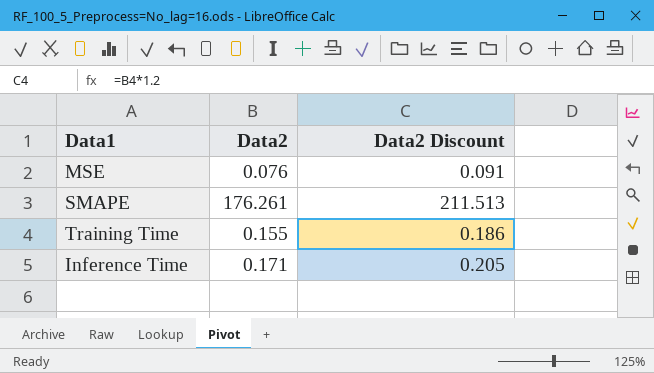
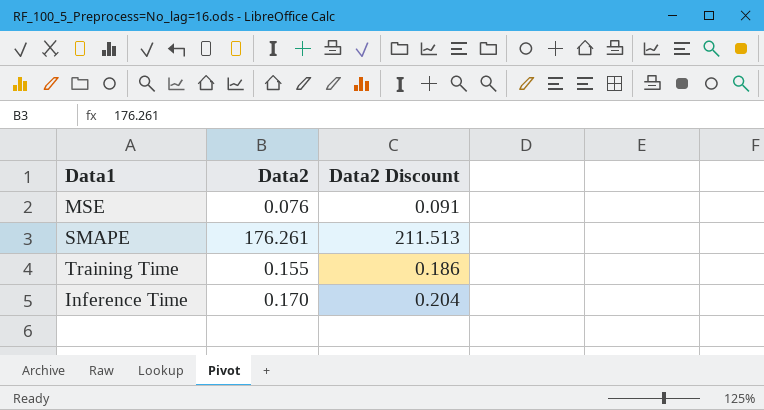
Inference Time | Data2: 0.171 -> 0.170
Inference Time | Data2 Discount: 0.205 -> 0.204

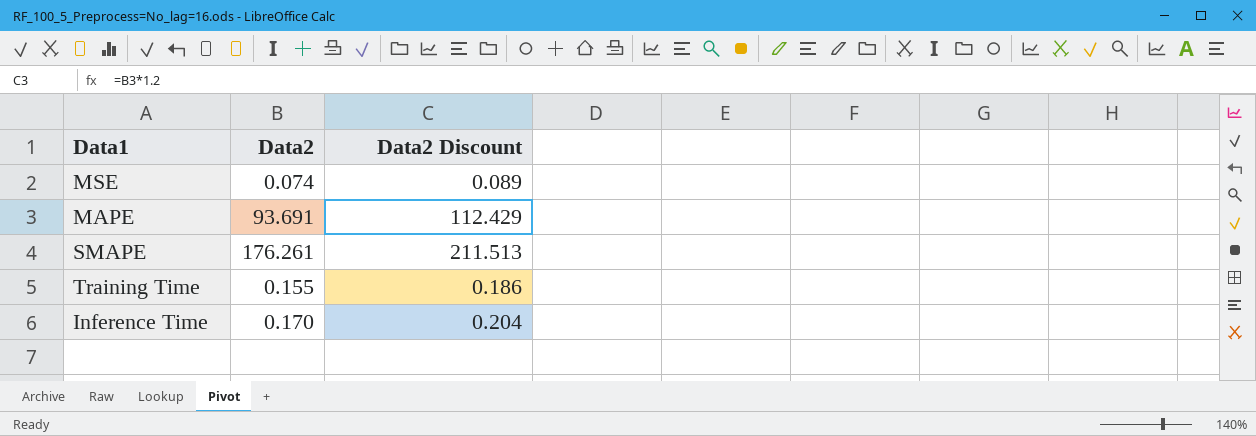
MSE | Data2: 0.076 -> 0.074
MSE | Data2 Discount: 0.091 -> 0.089
row MAPE: none -> 93.691 | 112.429

